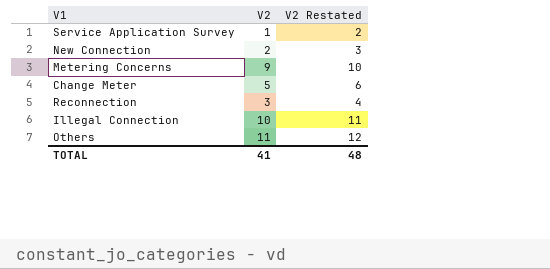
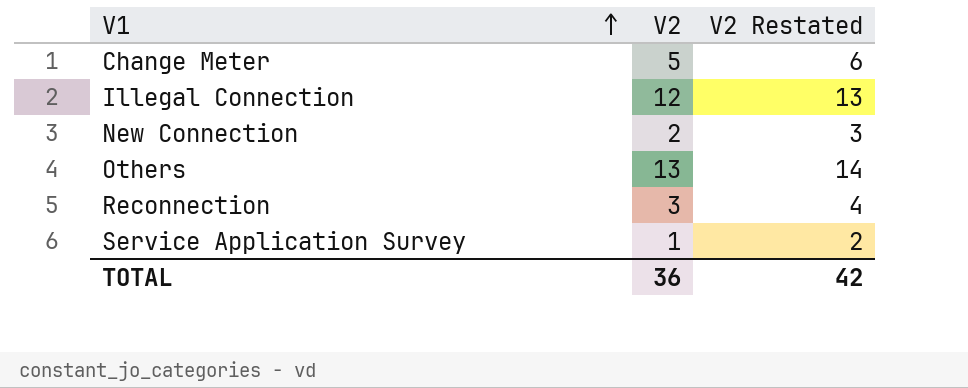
row order: none -> V1 ascending
row Metering Concerns: 9 | 10 -> none
Illegal Connection | V2: 10 -> 12
Illegal Connection | V2 Restated: 11 -> 13
Others | V2: 11 -> 13
Others | V2 Restated: 12 -> 14
TOTAL | V2: 41 -> 36
TOTAL | V2 Restated: 48 -> 42

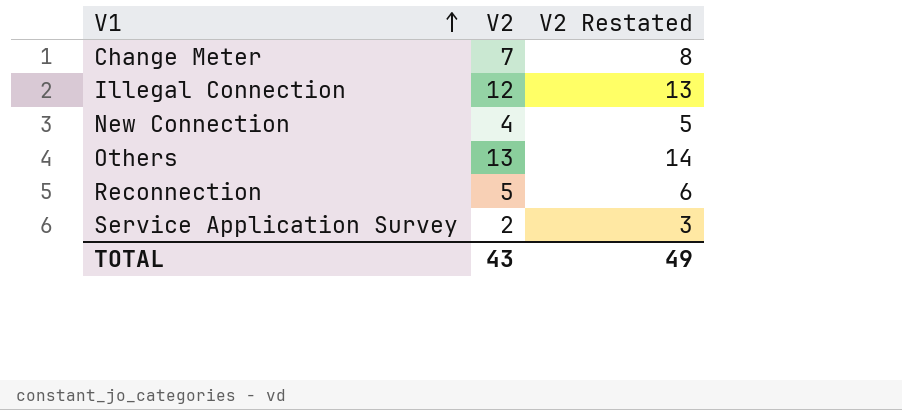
Change Meter | V2: 5 -> 7
Change Meter | V2 Restated: 6 -> 8
New Connection | V2: 2 -> 4
New Connection | V2 Restated: 3 -> 5
Reconnection | V2: 3 -> 5
Reconnection | V2 Restated: 4 -> 6
Service Application Survey | V2: 1 -> 2
Service Application Survey | V2 Restated: 2 -> 3
TOTAL | V2: 36 -> 43
TOTAL | V2 Restated: 42 -> 49

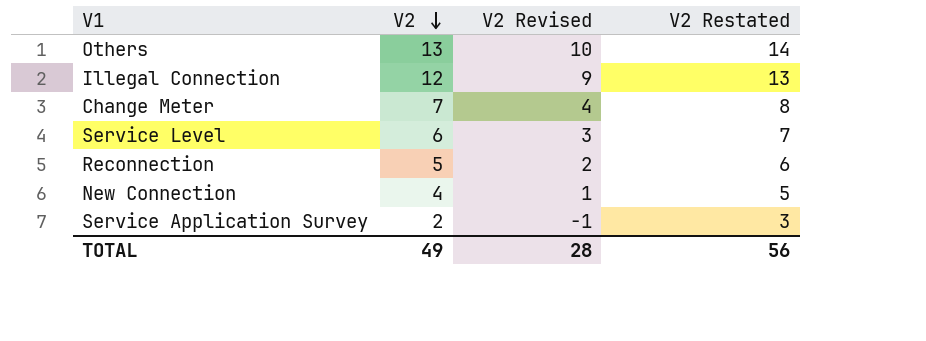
row order: V1 ascending -> V2 descending
column V2 Revised | formula: none -> [V2] - 3
row Service Level: none -> 6 | 3 | 7
TOTAL | V2: 43 -> 49
TOTAL | V2 Restated: 49 -> 56

